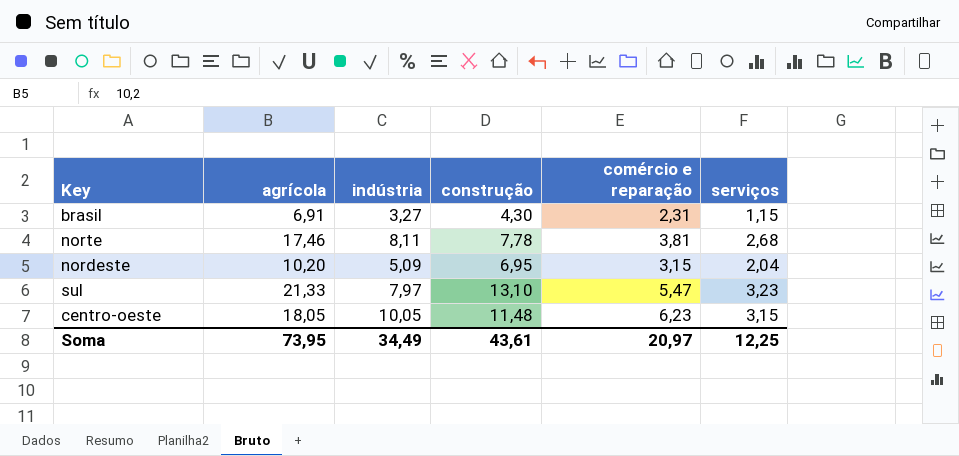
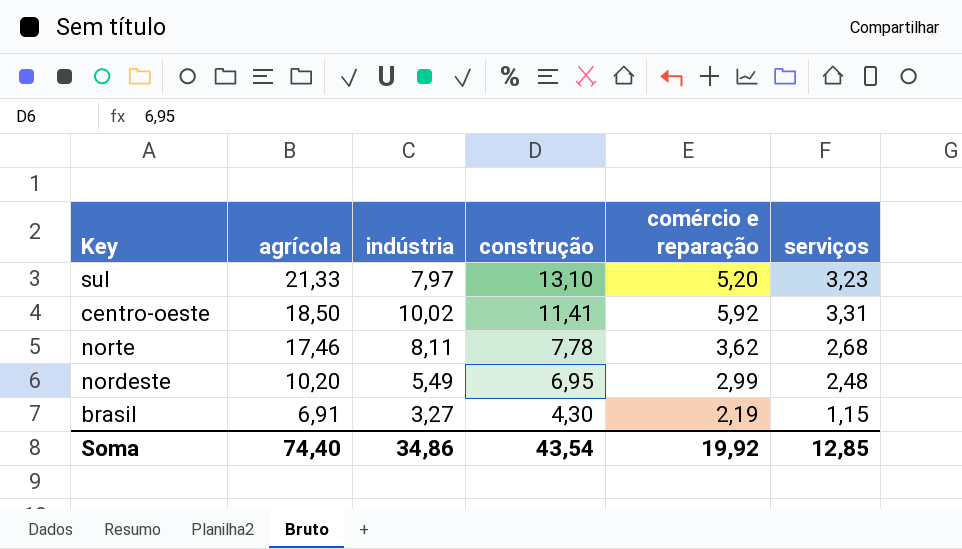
row order: none -> agrícola descending
sul | comércio e reparação: 5,47 -> 5,20
centro-oeste | agrícola: 18,05 -> 18,50
centro-oeste | indústria: 10,05 -> 10,02
centro-oeste | construção: 11,48 -> 11,41
centro-oeste | comércio e reparação: 6,23 -> 5,92
centro-oeste | serviços: 3,15 -> 3,31
norte | comércio e reparação: 3,81 -> 3,62
nordeste | indústria: 5,09 -> 5,49
nordeste | comércio e reparação: 3,15 -> 2,99
nordeste | serviços: 2,04 -> 2,48
brasil | comércio e reparação: 2,31 -> 2,19
Soma | agrícola: 73,95 -> 74,40
Soma | indústria: 34,49 -> 34,86
Soma | construção: 43,61 -> 43,54
Soma | comércio e reparação: 20,97 -> 19,92
Soma | serviços: 12,25 -> 12,85

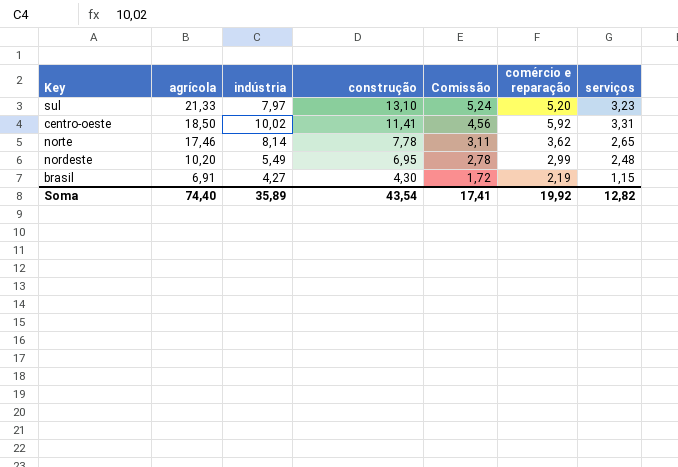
column Comissão | formula: none -> [construção] * 0,4
norte | indústria: 8,11 -> 8,14
norte | serviços: 2,68 -> 2,65
brasil | indústria: 3,27 -> 4,27
Soma | indústria: 34,86 -> 35,89
Soma | serviços: 12,85 -> 12,82

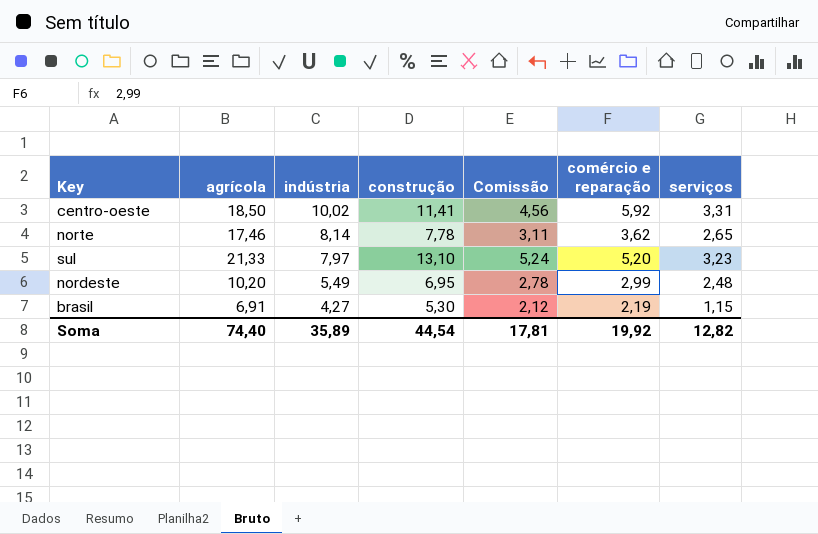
row order: agrícola descending -> indústria descending
brasil | construção: 4,30 -> 5,30
brasil | Comissão: 1,72 -> 2,12
Soma | construção: 43,54 -> 44,54
Soma | Comissão: 17,41 -> 17,81

